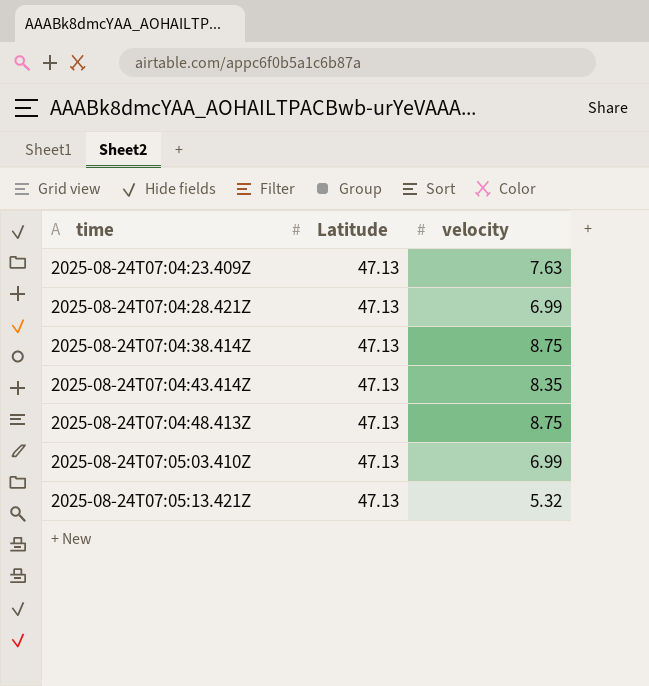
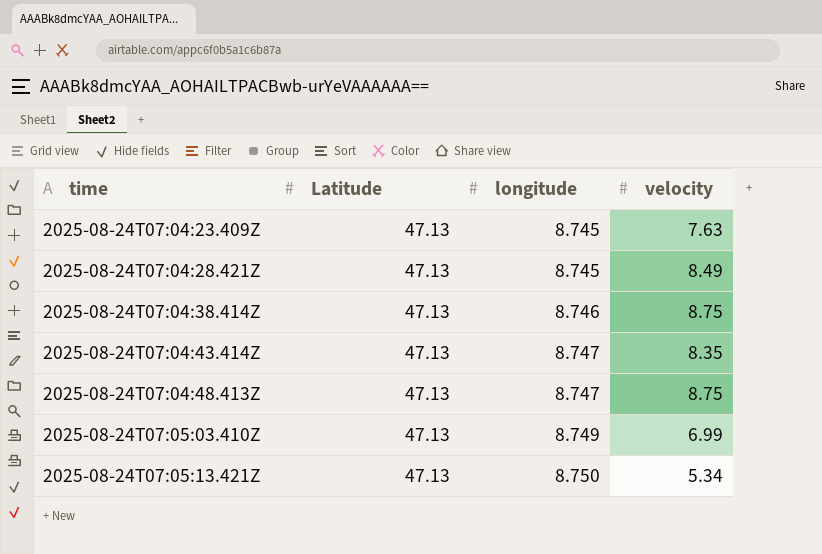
column longitude | position: none -> 3
2025-08-24T07:04:28.421Z | velocity: 6.99 -> 8.49
2025-08-24T07:05:13.421Z | velocity: 5.32 -> 5.34

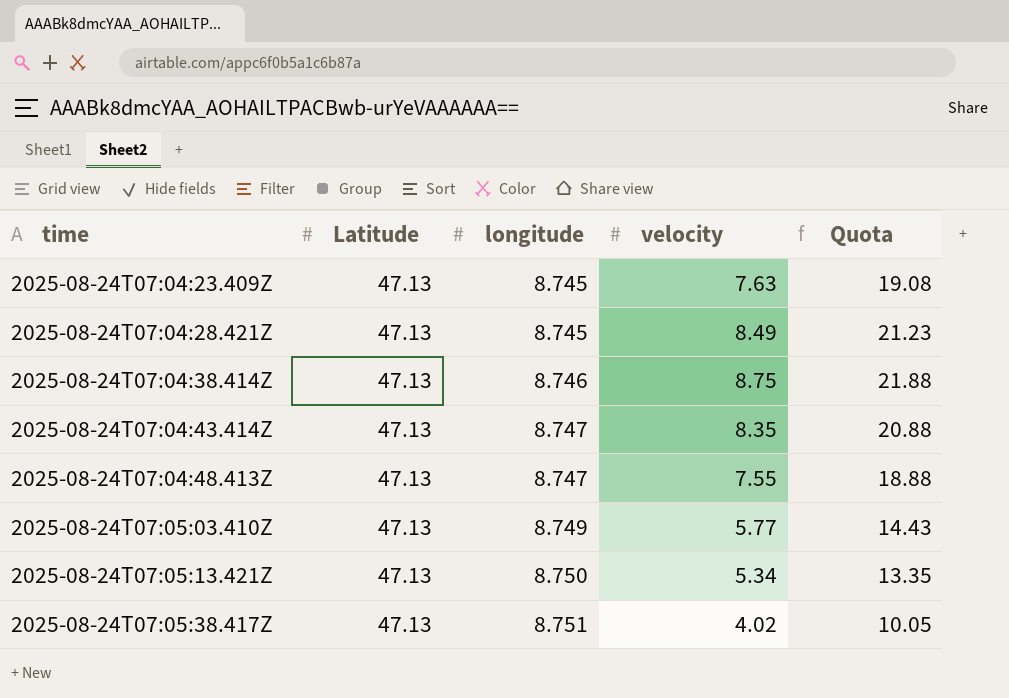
column Quota | formula: none -> [velocity] * 2.5
2025-08-24T07:04:48.413Z | velocity: 8.75 -> 7.55
2025-08-24T07:05:03.410Z | velocity: 6.99 -> 5.77
row 2025-08-24T07:05:38.417Z: none -> 47.13 | 8.751 | 4.02 | 10.05

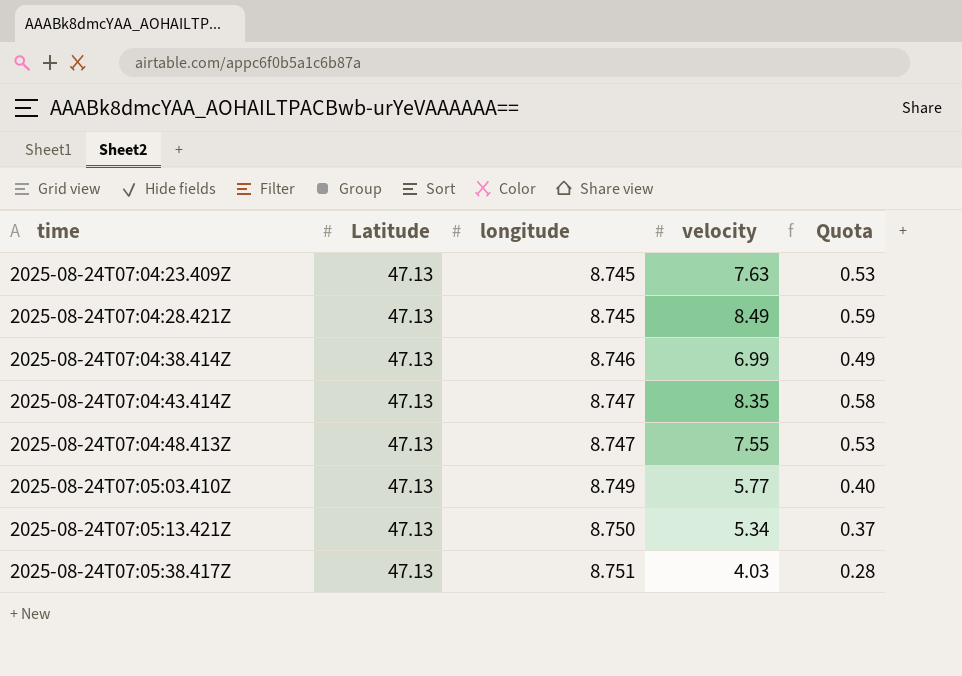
column Quota | formula: [velocity] * 2.5 -> [velocity] * 0.07
2025-08-24T07:04:38.414Z | velocity: 8.75 -> 6.99
2025-08-24T07:05:38.417Z | velocity: 4.02 -> 4.03

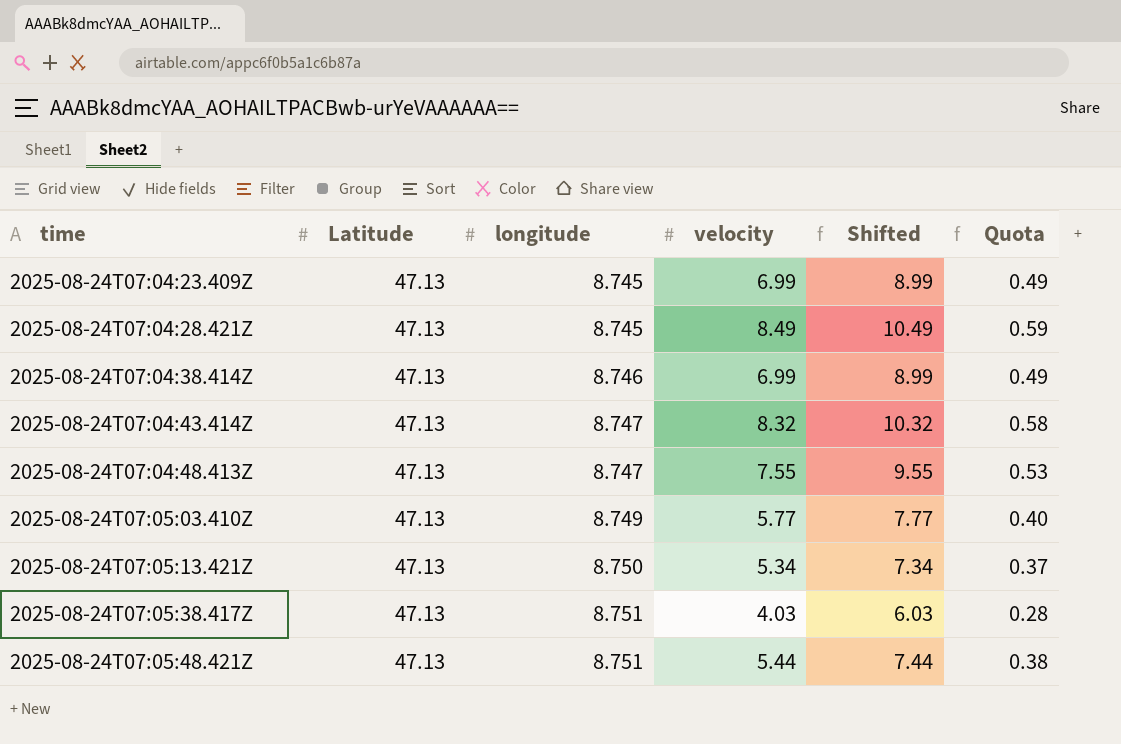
column Shifted | formula: none -> [velocity] + 2
2025-08-24T07:04:23.409Z | velocity: 7.63 -> 6.99
2025-08-24T07:04:23.409Z | Quota: 0.53 -> 0.49
2025-08-24T07:04:43.414Z | velocity: 8.35 -> 8.32
row 2025-08-24T07:05:48.421Z: none -> 47.13 | 8.751 | 5.44 | 7.44 | 0.38

